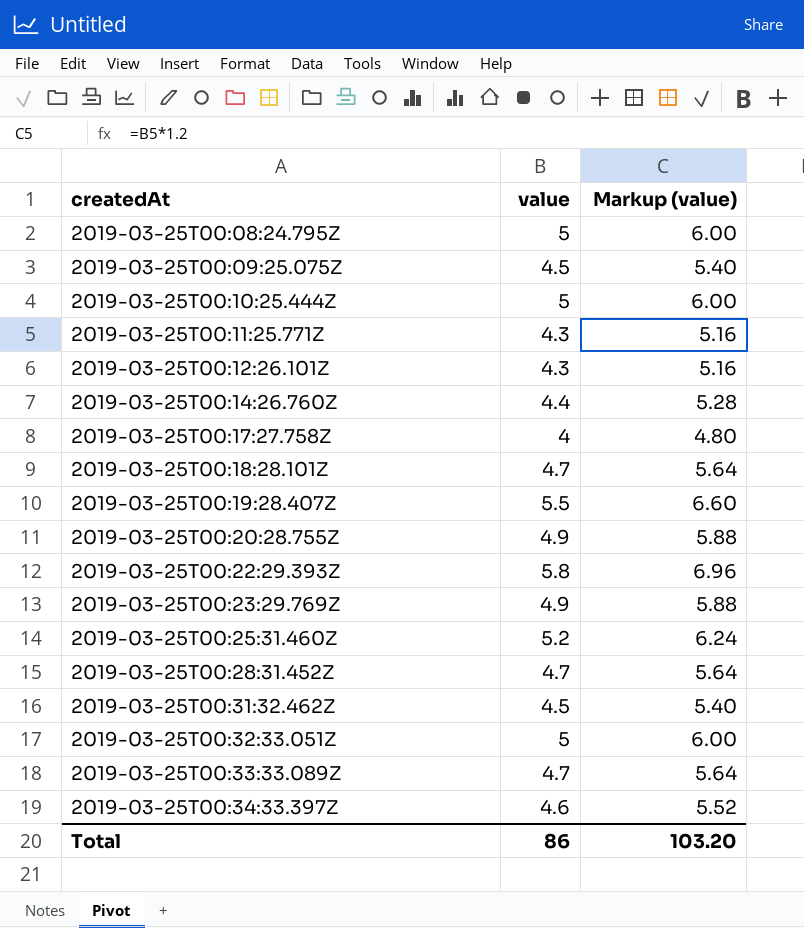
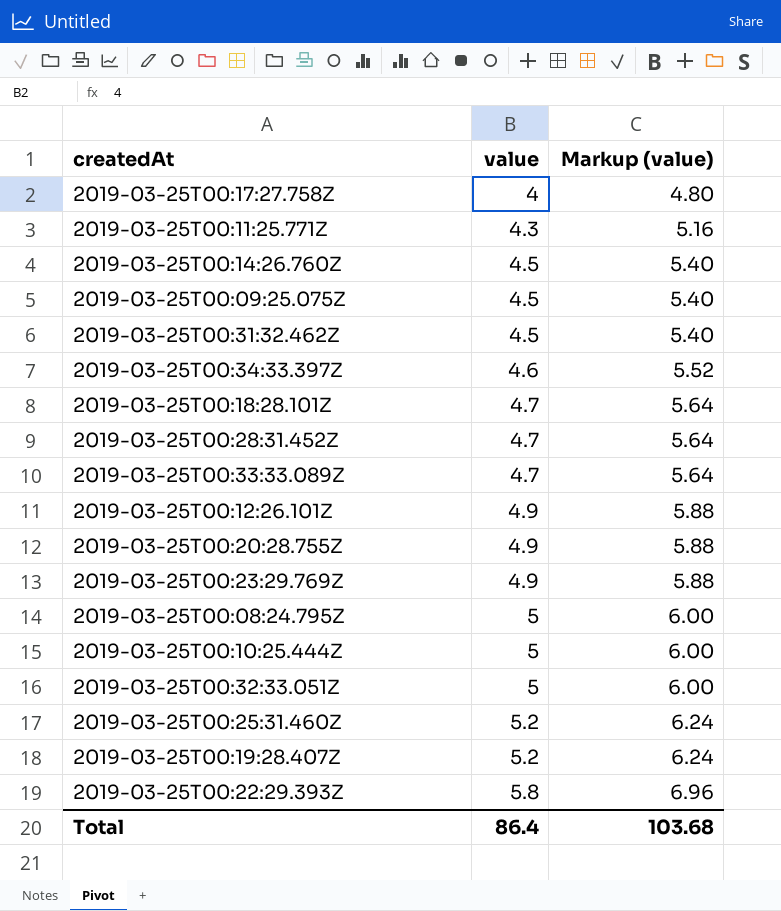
row order: createdAt ascending -> value ascending
2019-03-25T00:14:26.760Z | value: 4.4 -> 4.5
2019-03-25T00:14:26.760Z | Markup (value): 5.28 -> 5.40
2019-03-25T00:12:26.101Z | value: 4.3 -> 4.9
2019-03-25T00:12:26.101Z | Markup (value): 5.16 -> 5.88
2019-03-25T00:19:28.407Z | value: 5.5 -> 5.2
2019-03-25T00:19:28.407Z | Markup (value): 6.60 -> 6.24
Total | value: 86 -> 86.4
Total | Markup (value): 103.20 -> 103.68

